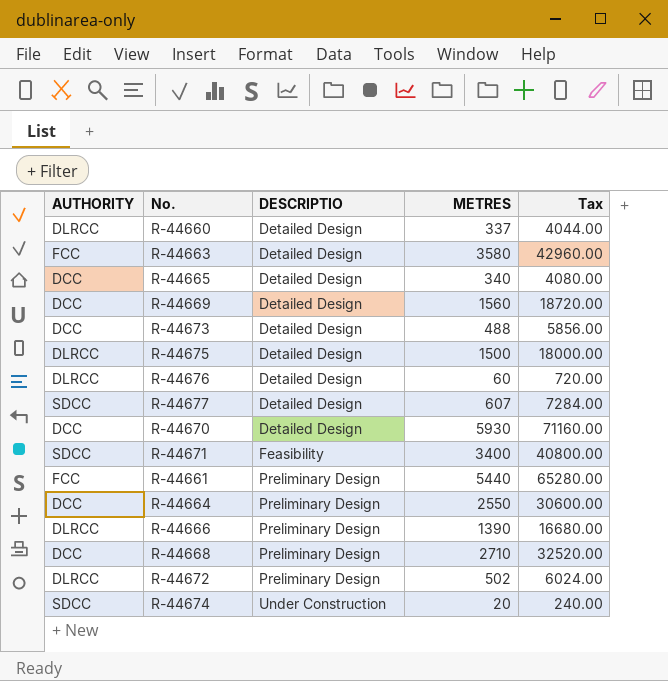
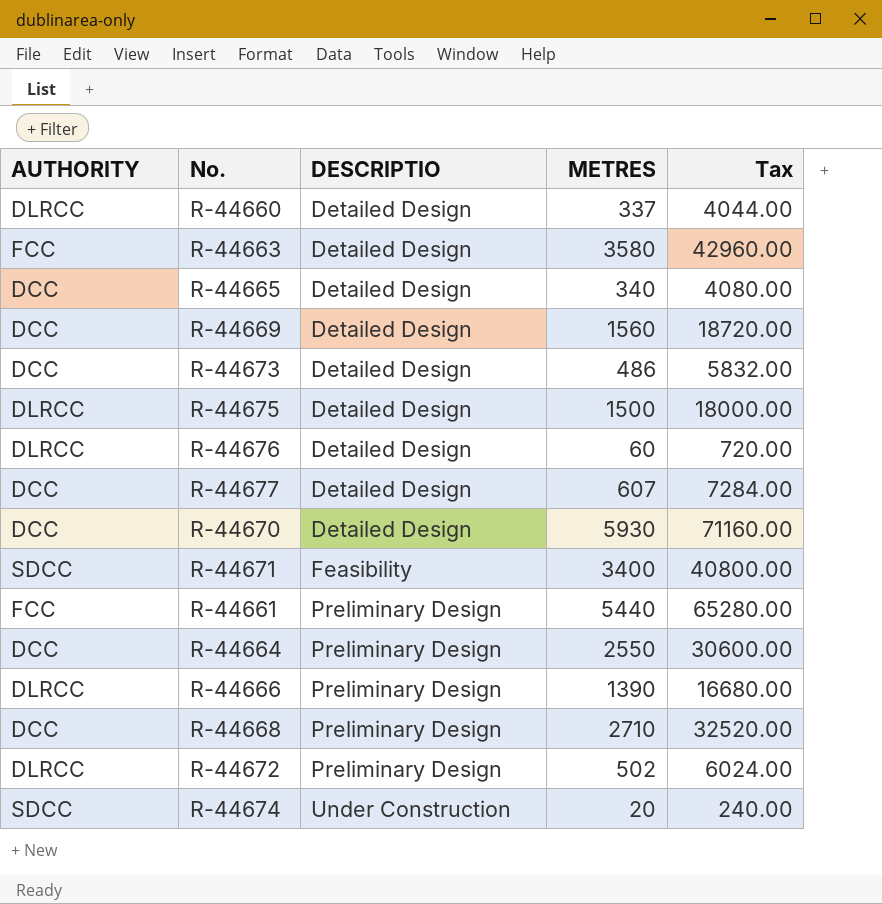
R-44673 | METRES: 488 -> 486
R-44673 | Tax: 5856.00 -> 5832.00
R-44677 | AUTHORITY: SDCC -> DCC

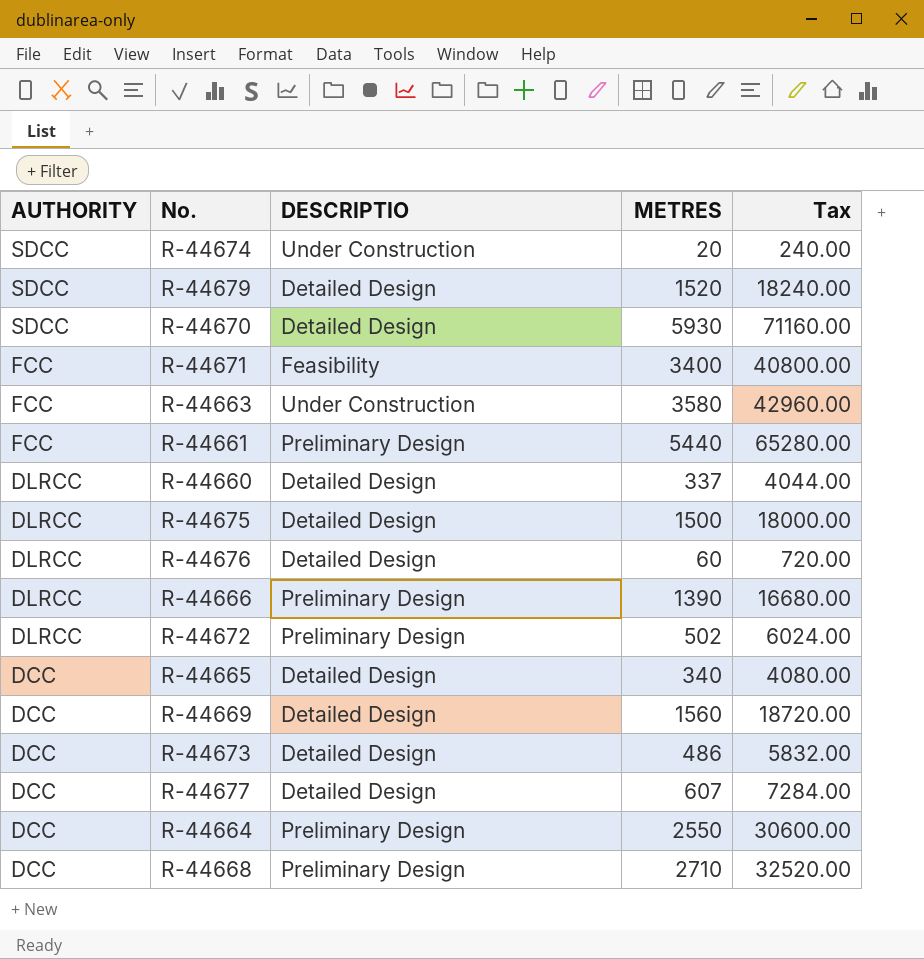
row order: DESCRIPTIO ascending -> AUTHORITY descending
row R-44679: none -> SDCC | Detailed Design | 1520 | 18240.00
R-44670 | AUTHORITY: DCC -> SDCC
R-44671 | AUTHORITY: SDCC -> FCC
R-44663 | DESCRIPTIO: Detailed Design -> Under Construction

